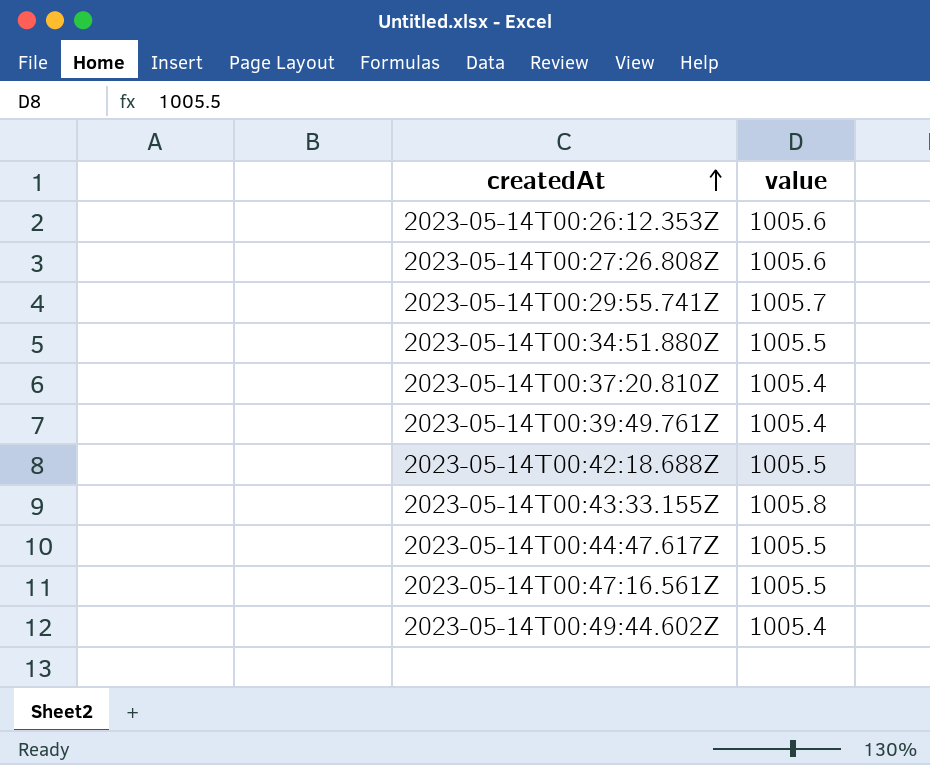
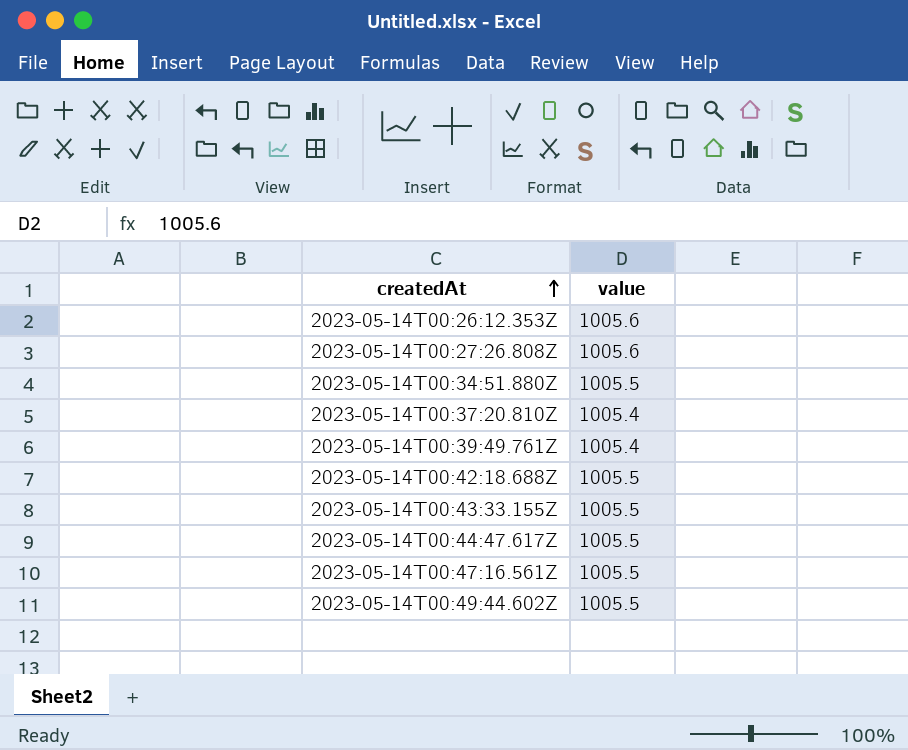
row 2023-05-14T00:29:55.741Z: 1005.7 -> none
2023-05-14T00:43:33.155Z | value: 1005.8 -> 1005.5
2023-05-14T00:49:44.602Z | value: 1005.4 -> 1005.5

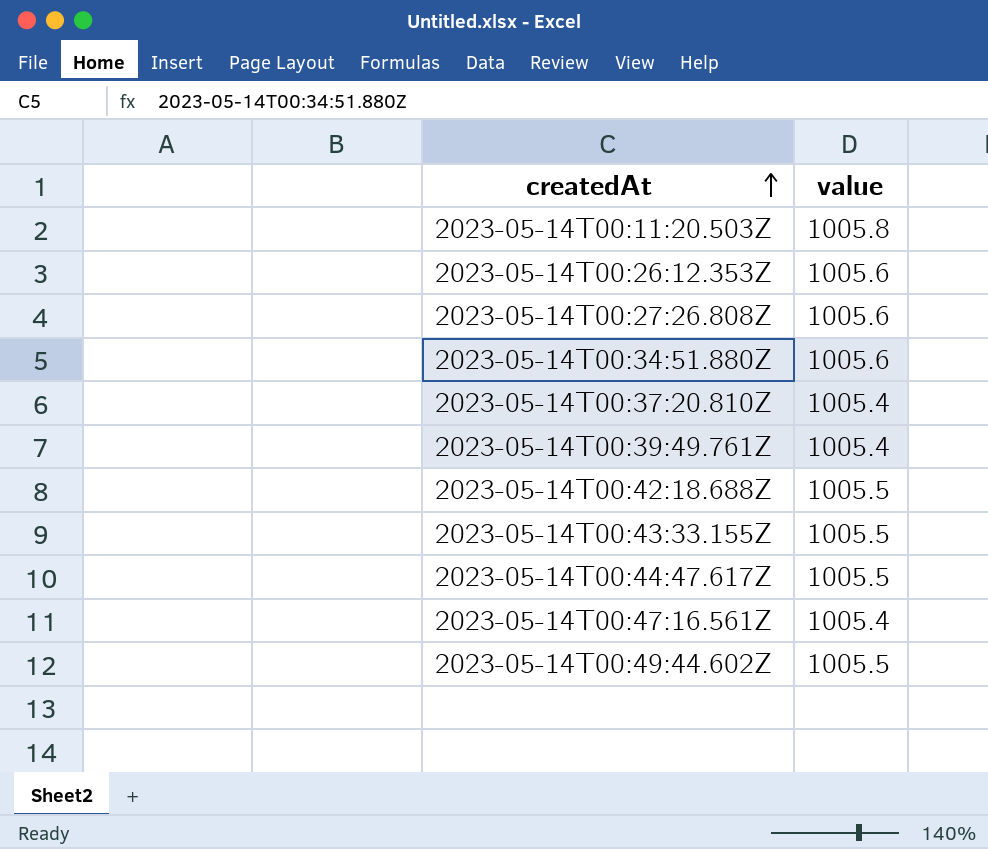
row 2023-05-14T00:11:20.503Z: none -> 1005.8
2023-05-14T00:34:51.880Z | value: 1005.5 -> 1005.6
2023-05-14T00:47:16.561Z | value: 1005.5 -> 1005.4

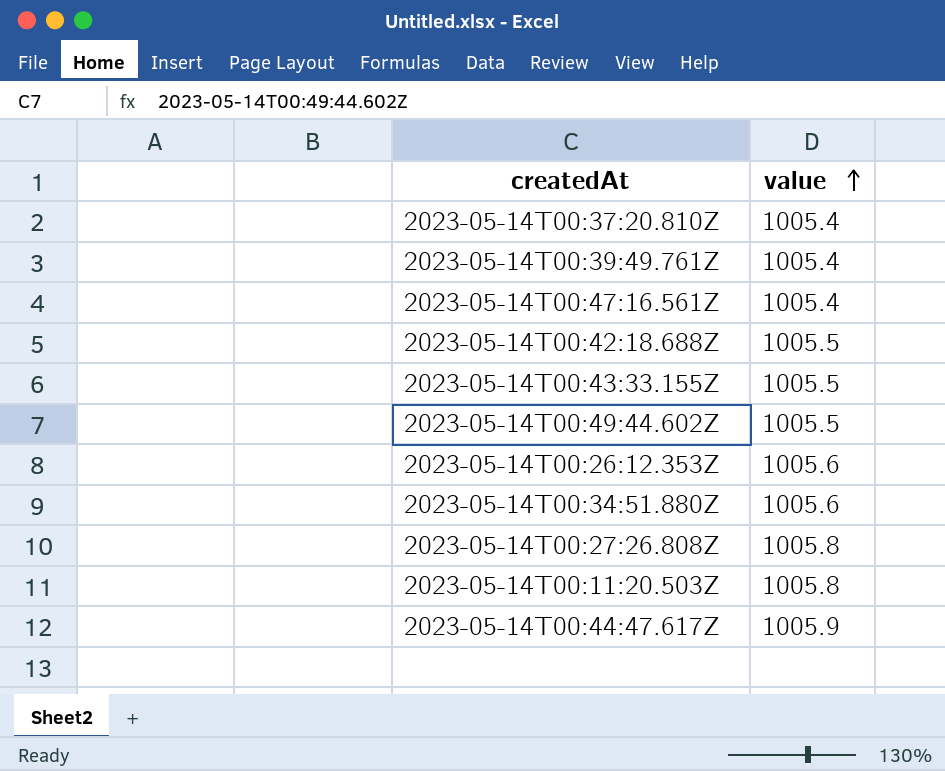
row order: createdAt ascending -> value ascending
2023-05-14T00:27:26.808Z | value: 1005.6 -> 1005.8
2023-05-14T00:44:47.617Z | value: 1005.5 -> 1005.9

